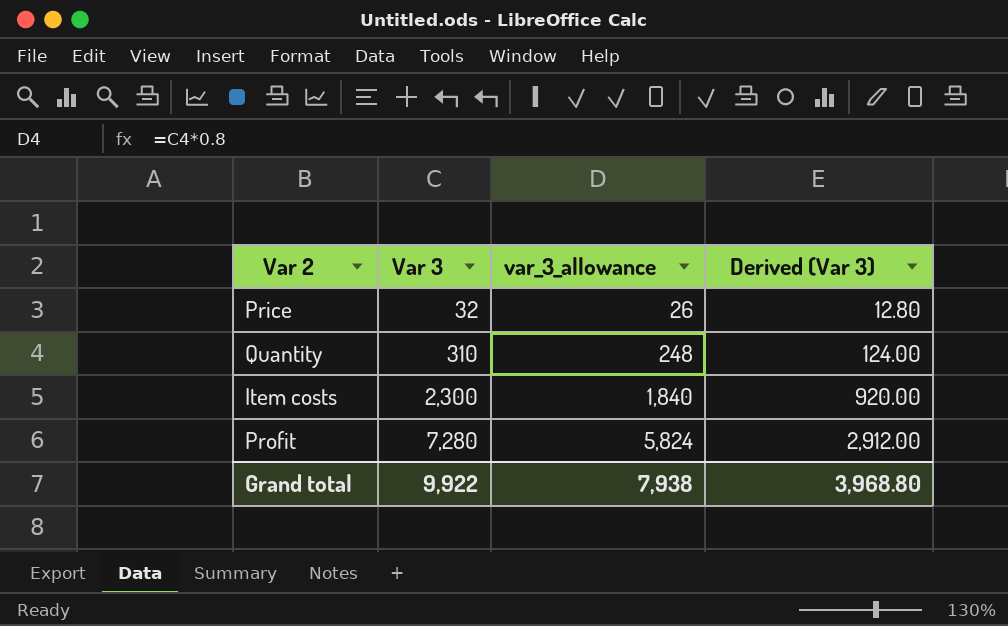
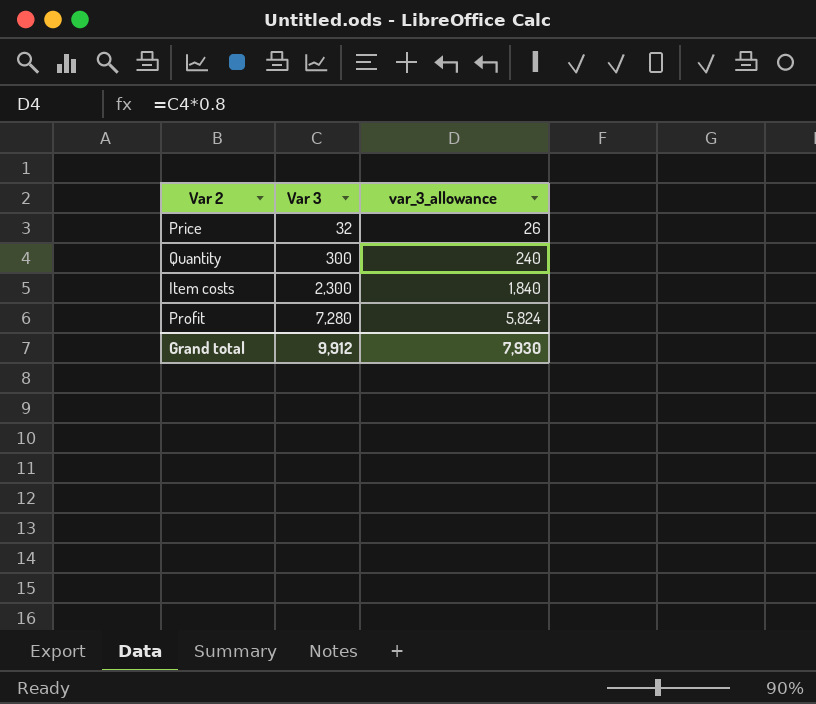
column Derived (Var 3) | formula: [Var 3] * 0.4 -> none
Quantity | Var 3: 310 -> 300
Quantity | var_3_allowance: 248 -> 240
Grand total | Var 3: 9,922 -> 9,912
Grand total | var_3_allowance: 7,938 -> 7,930

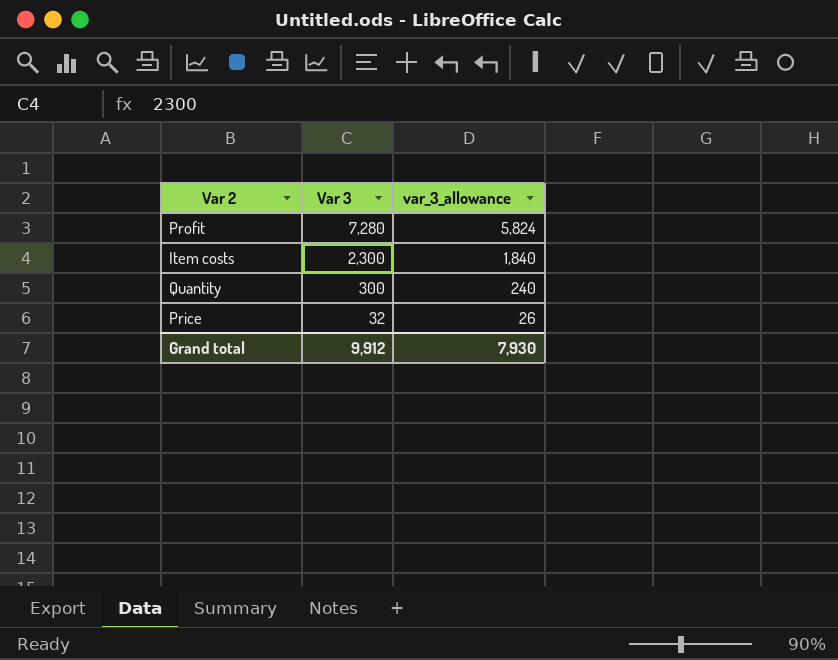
row order: Var 3 ascending -> Var 3 descending

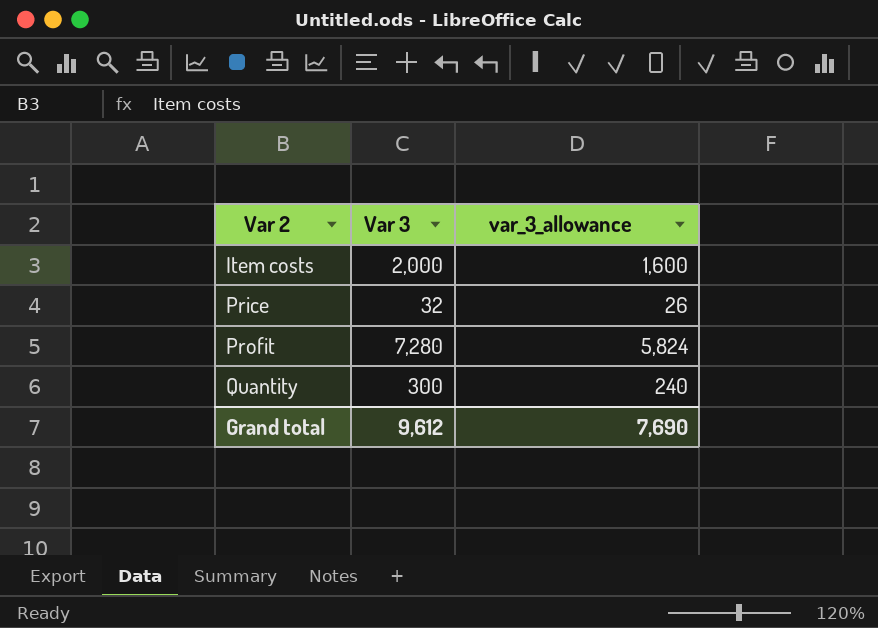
row order: Var 3 descending -> Var 2 ascending
Item costs | Var 3: 2,300 -> 2,000
Item costs | var_3_allowance: 1,840 -> 1,600
Grand total | Var 3: 9,912 -> 9,612
Grand total | var_3_allowance: 7,930 -> 7,690

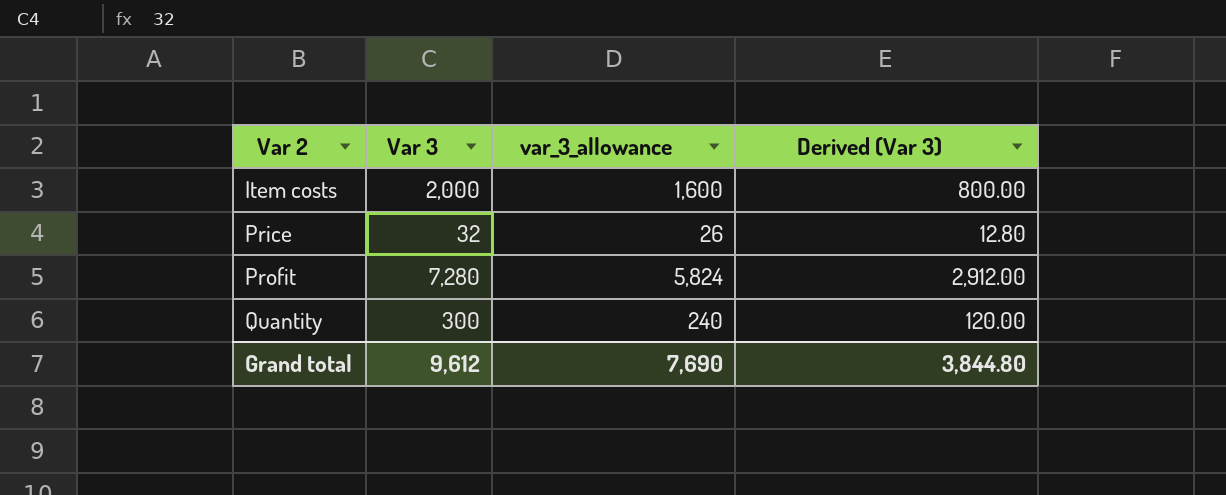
column Derived (Var 3) | formula: none -> [Var 3] * 0.4

